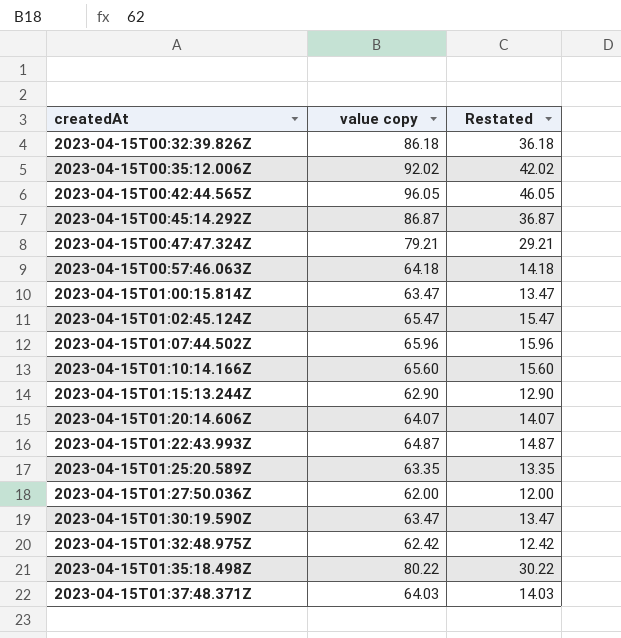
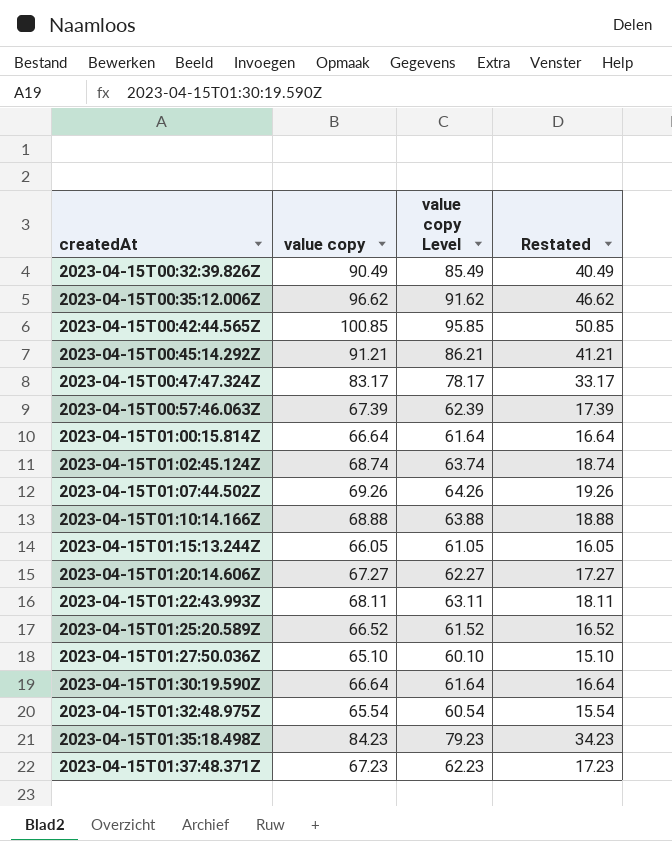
column value copy Level | formula: none -> [value copy] - 5
2023-04-15T00:32:39.826Z | value copy: 86.18 -> 90.49
2023-04-15T00:32:39.826Z | Restated: 36.18 -> 40.49
2023-04-15T00:35:12.006Z | value copy: 92.02 -> 96.62
2023-04-15T00:35:12.006Z | Restated: 42.02 -> 46.62
2023-04-15T00:42:44.565Z | value copy: 96.05 -> 100.85
2023-04-15T00:42:44.565Z | Restated: 46.05 -> 50.85
2023-04-15T00:45:14.292Z | value copy: 86.87 -> 91.21
2023-04-15T00:45:14.292Z | Restated: 36.87 -> 41.21
2023-04-15T00:47:47.324Z | value copy: 79.21 -> 83.17
2023-04-15T00:47:47.324Z | Restated: 29.21 -> 33.17
2023-04-15T00:57:46.063Z | value copy: 64.18 -> 67.39
2023-04-15T00:57:46.063Z | Restated: 14.18 -> 17.39
2023-04-15T01:00:15.814Z | value copy: 63.47 -> 66.64
2023-04-15T01:00:15.814Z | Restated: 13.47 -> 16.64
2023-04-15T01:02:45.124Z | value copy: 65.47 -> 68.74
2023-04-15T01:02:45.124Z | Restated: 15.47 -> 18.74
2023-04-15T01:07:44.502Z | value copy: 65.96 -> 69.26
2023-04-15T01:07:44.502Z | Restated: 15.96 -> 19.26
2023-04-15T01:10:14.166Z | value copy: 65.60 -> 68.88
2023-04-15T01:10:14.166Z | Restated: 15.60 -> 18.88
2023-04-15T01:15:13.244Z | value copy: 62.90 -> 66.05
2023-04-15T01:15:13.244Z | Restated: 12.90 -> 16.05
2023-04-15T01:20:14.606Z | value copy: 64.07 -> 67.27
2023-04-15T01:20:14.606Z | Restated: 14.07 -> 17.27
2023-04-15T01:22:43.993Z | value copy: 64.87 -> 68.11
2023-04-15T01:22:43.993Z | Restated: 14.87 -> 18.11
2023-04-15T01:25:20.589Z | value copy: 63.35 -> 66.52
2023-04-15T01:25:20.589Z | Restated: 13.35 -> 16.52
2023-04-15T01:27:50.036Z | value copy: 62.00 -> 65.10
2023-04-15T01:27:50.036Z | Restated: 12.00 -> 15.10
2023-04-15T01:30:19.590Z | value copy: 63.47 -> 66.64
2023-04-15T01:30:19.590Z | Restated: 13.47 -> 16.64
2023-04-15T01:32:48.975Z | value copy: 62.42 -> 65.54
2023-04-15T01:32:48.975Z | Restated: 12.42 -> 15.54
2023-04-15T01:35:18.498Z | value copy: 80.22 -> 84.23
2023-04-15T01:35:18.498Z | Restated: 30.22 -> 34.23
2023-04-15T01:37:48.371Z | value copy: 64.03 -> 67.23
2023-04-15T01:37:48.371Z | Restated: 14.03 -> 17.23

